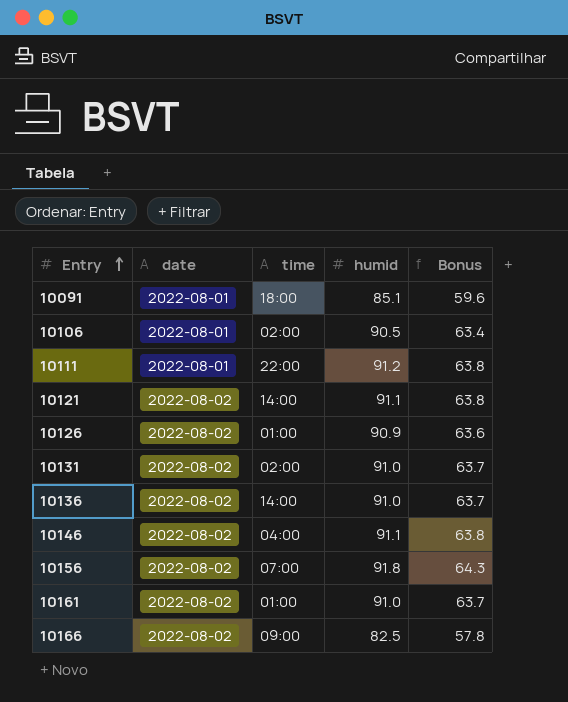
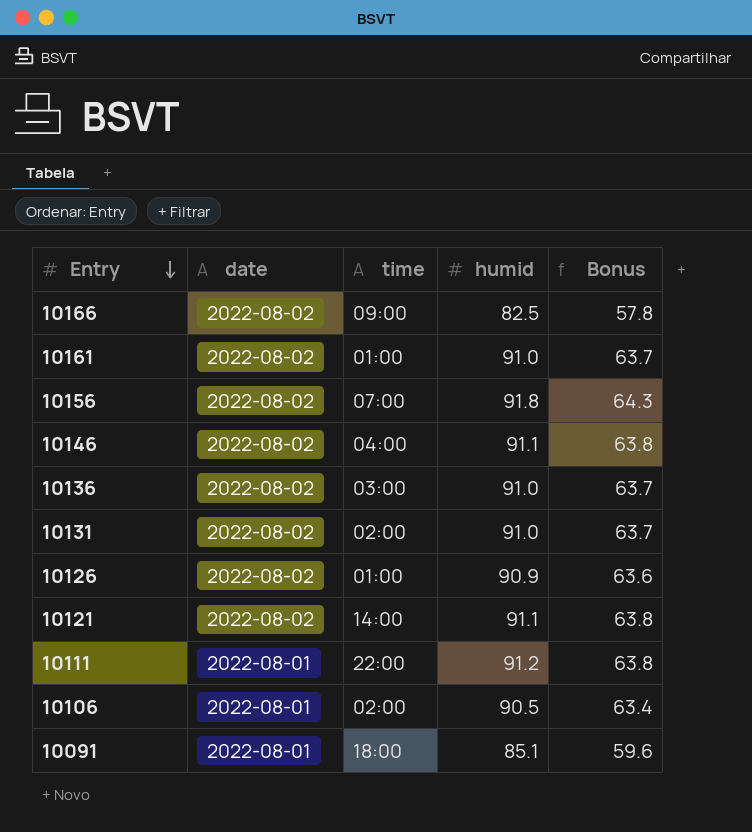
row order: Entry ascending -> Entry descending
10136 | time: 14:00 -> 03:00

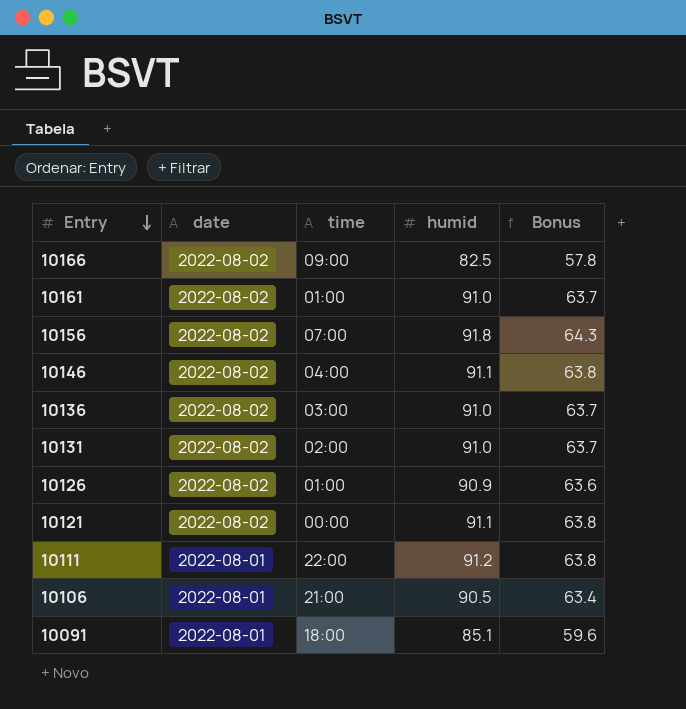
10121 | time: 14:00 -> 00:00
10106 | time: 02:00 -> 21:00

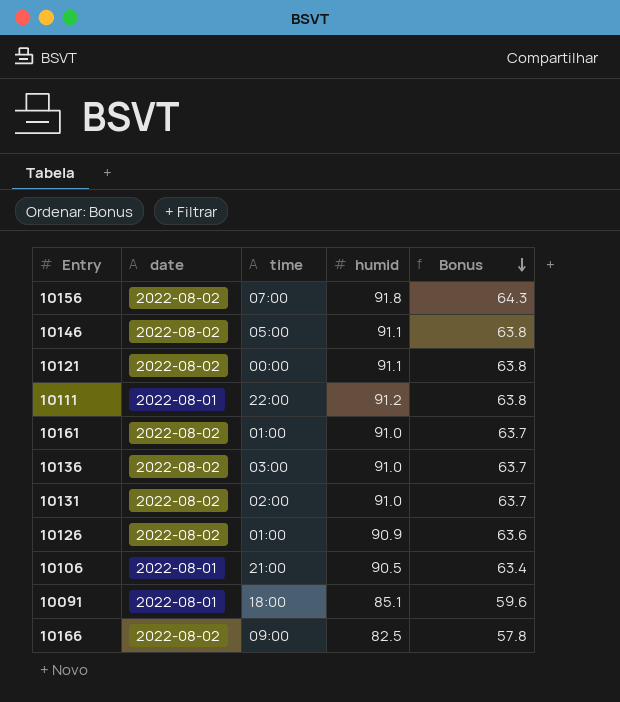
row order: Entry descending -> Bonus descending
10146 | time: 04:00 -> 05:00

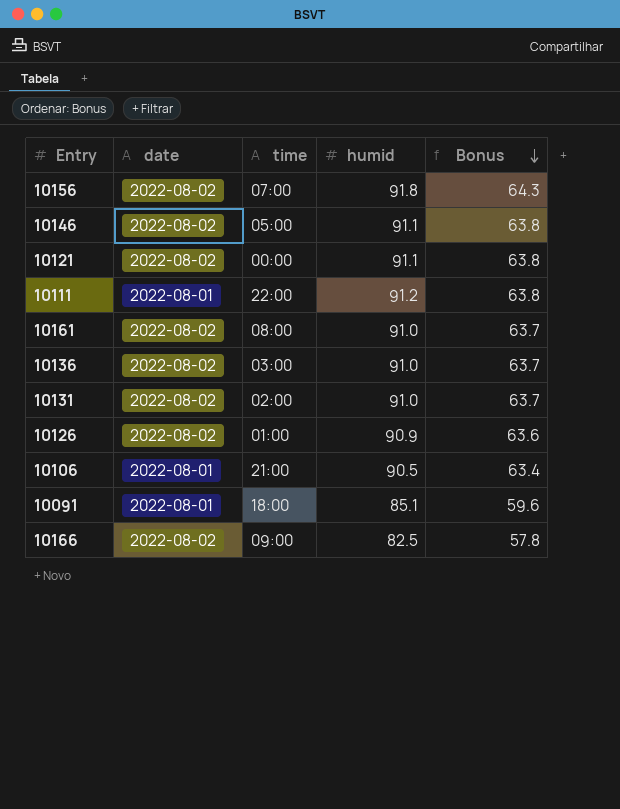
10161 | time: 01:00 -> 08:00

